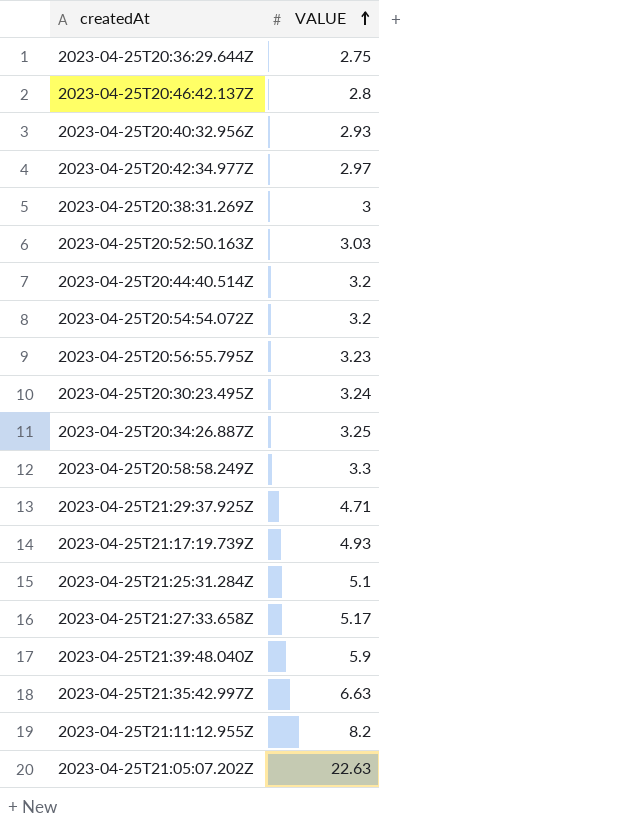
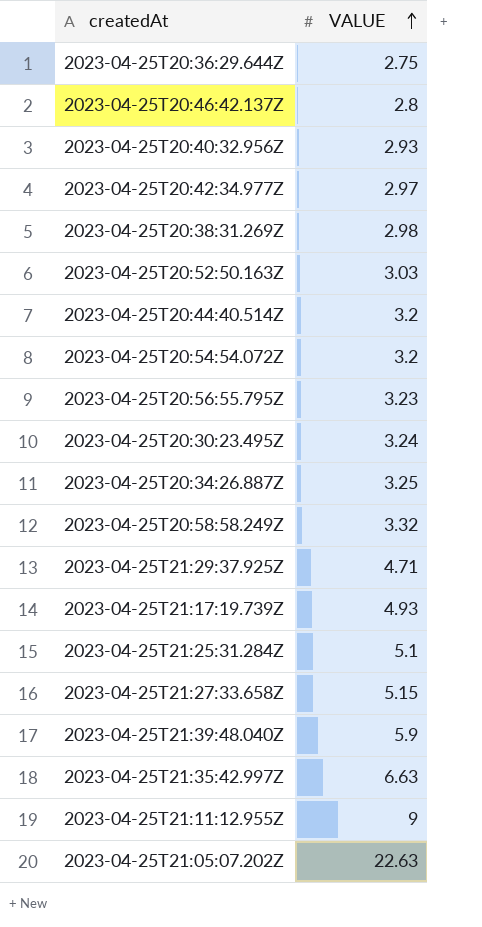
2023-04-25T20:38:31.269Z | VALUE: 3 -> 2.98
2023-04-25T20:58:58.249Z | VALUE: 3.3 -> 3.32
2023-04-25T21:27:33.658Z | VALUE: 5.17 -> 5.15
2023-04-25T21:11:12.955Z | VALUE: 8.2 -> 9

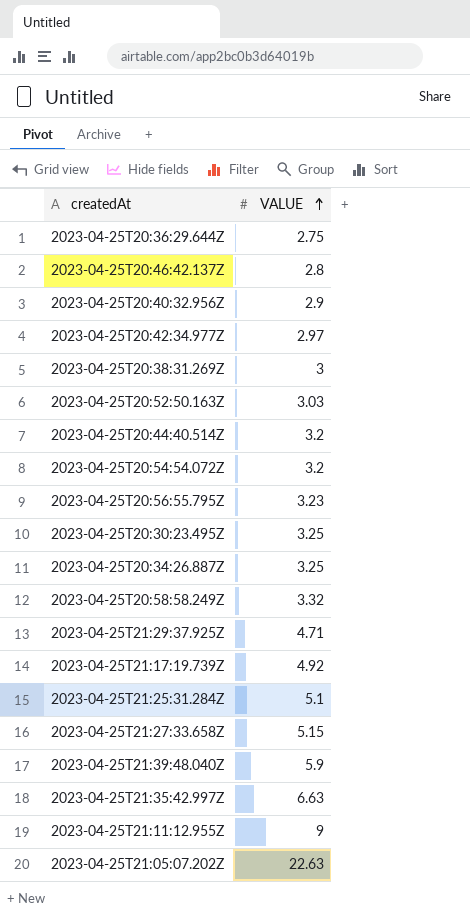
2023-04-25T20:40:32.956Z | VALUE: 2.93 -> 2.9
2023-04-25T20:38:31.269Z | VALUE: 2.98 -> 3
2023-04-25T20:30:23.495Z | VALUE: 3.24 -> 3.25
2023-04-25T21:17:19.739Z | VALUE: 4.93 -> 4.92

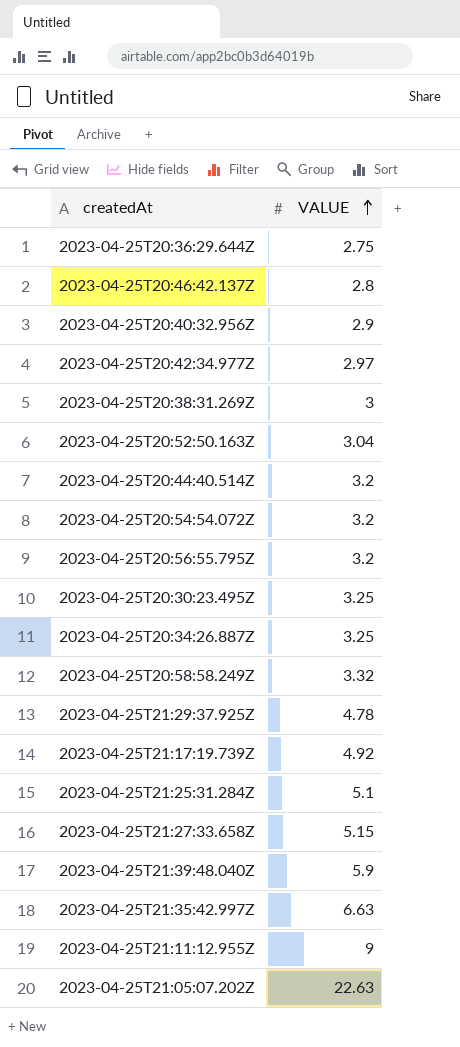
2023-04-25T20:52:50.163Z | VALUE: 3.03 -> 3.04
2023-04-25T20:56:55.795Z | VALUE: 3.23 -> 3.2
2023-04-25T21:29:37.925Z | VALUE: 4.71 -> 4.78

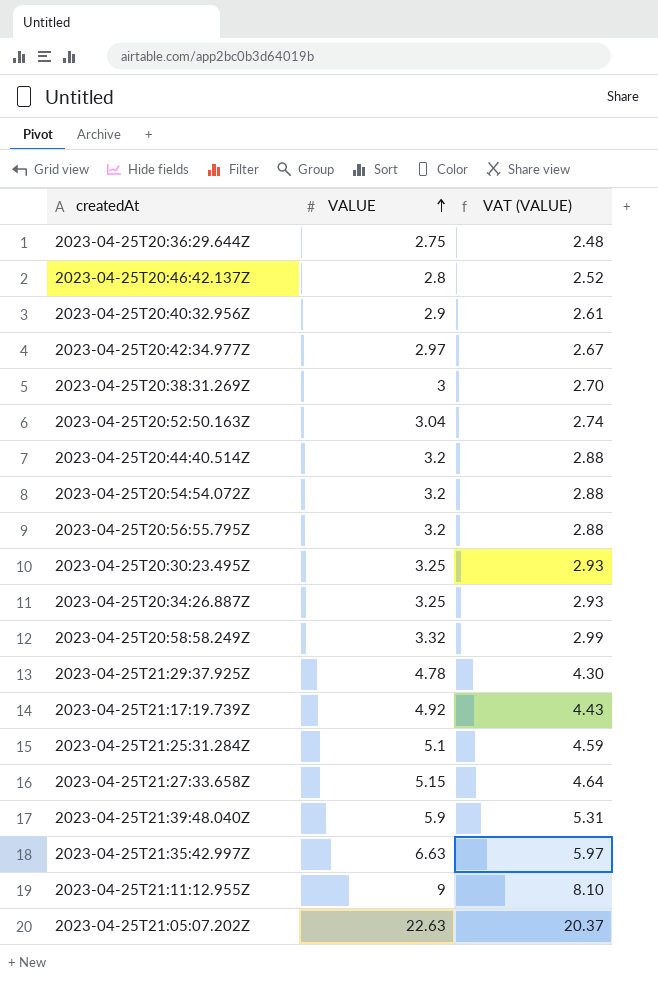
column VAT (VALUE) | formula: none -> [VALUE] * 0.9

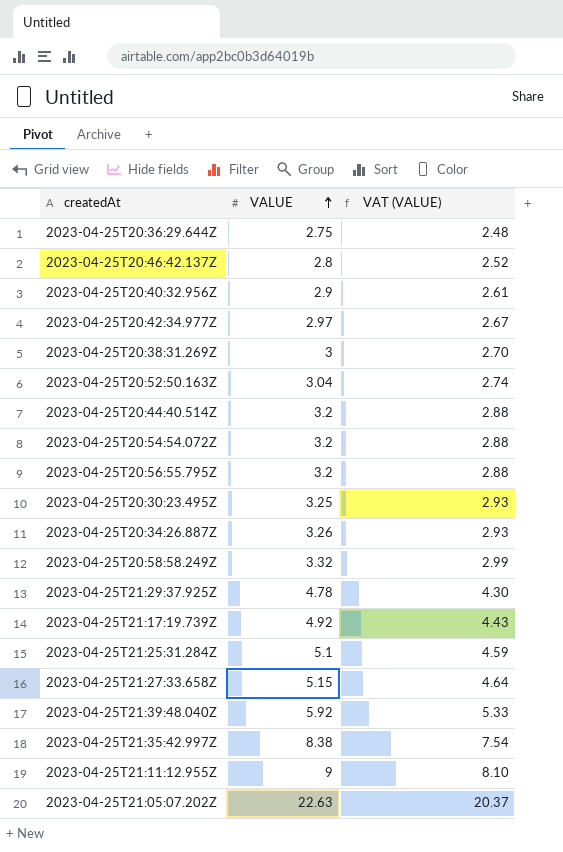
2023-04-25T20:34:26.887Z | VALUE: 3.25 -> 3.26
2023-04-25T21:39:48.040Z | VALUE: 5.9 -> 5.92
2023-04-25T21:39:48.040Z | VAT (VALUE): 5.31 -> 5.33
2023-04-25T21:35:42.997Z | VALUE: 6.63 -> 8.38
2023-04-25T21:35:42.997Z | VAT (VALUE): 5.97 -> 7.54

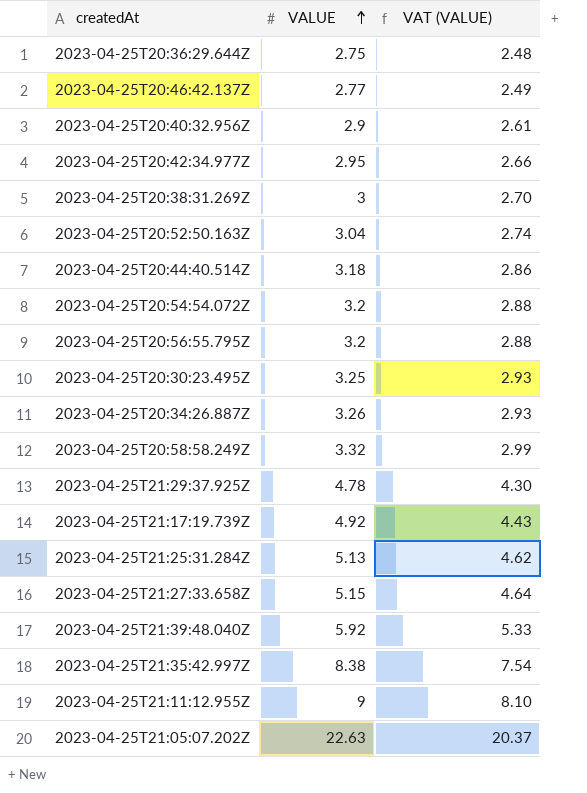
2023-04-25T20:46:42.137Z | VALUE: 2.8 -> 2.77
2023-04-25T20:46:42.137Z | VAT (VALUE): 2.52 -> 2.49
2023-04-25T20:42:34.977Z | VALUE: 2.97 -> 2.95
2023-04-25T20:42:34.977Z | VAT (VALUE): 2.67 -> 2.66
2023-04-25T20:44:40.514Z | VALUE: 3.2 -> 3.18
2023-04-25T20:44:40.514Z | VAT (VALUE): 2.88 -> 2.86
2023-04-25T21:25:31.284Z | VALUE: 5.1 -> 5.13
2023-04-25T21:25:31.284Z | VAT (VALUE): 4.59 -> 4.62

